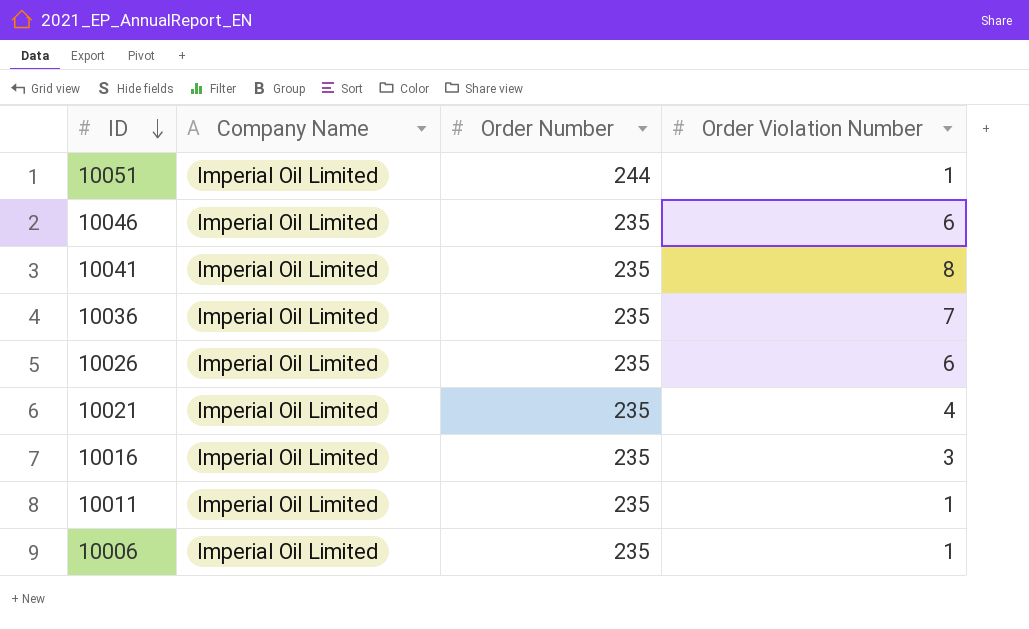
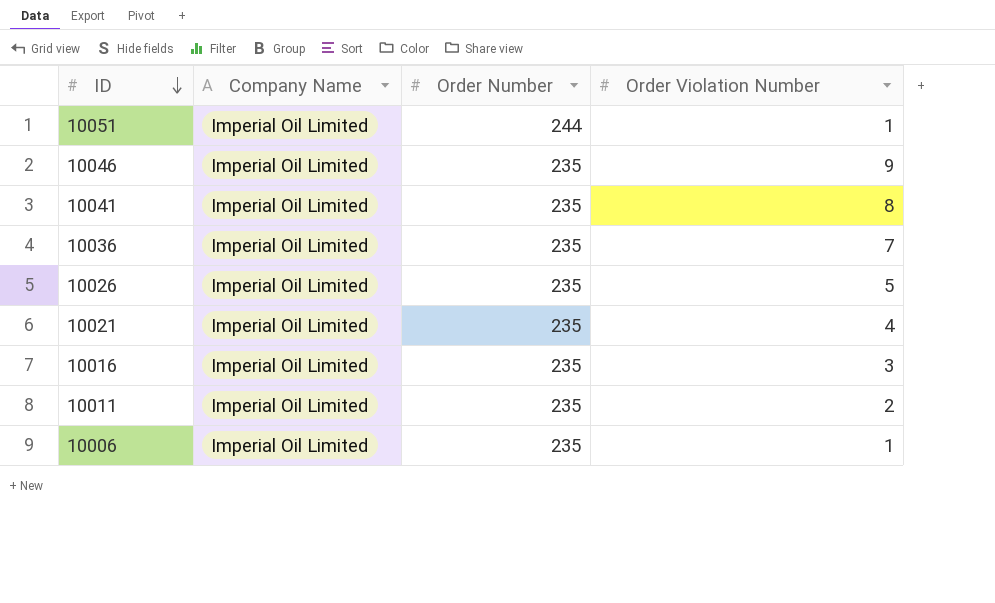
10046 | Order Violation Number: 6 -> 9
10026 | Order Violation Number: 6 -> 5
10011 | Order Violation Number: 1 -> 2

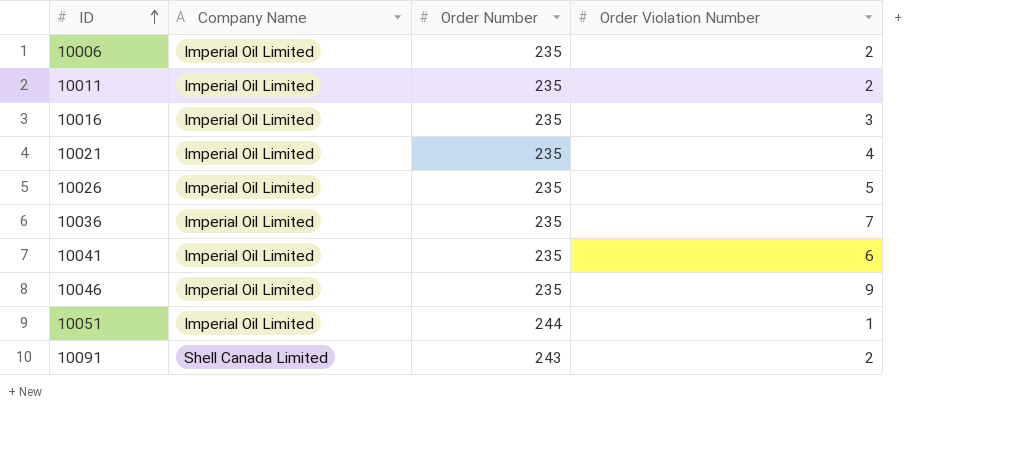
row order: ID descending -> ID ascending
10006 | Order Violation Number: 1 -> 2
10041 | Order Violation Number: 8 -> 6
row 10091: none -> Shell Canada Limited | 243 | 2

